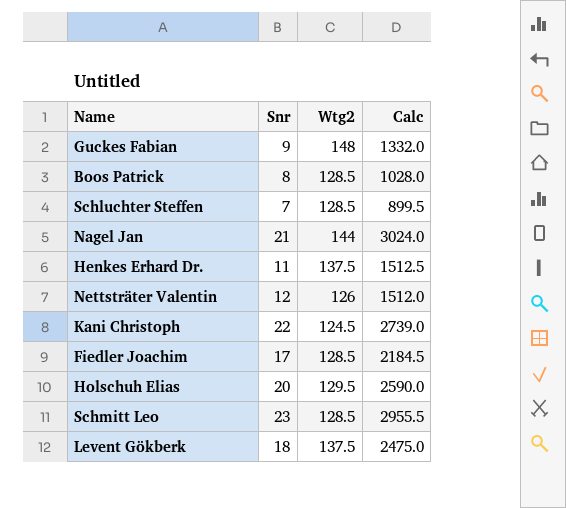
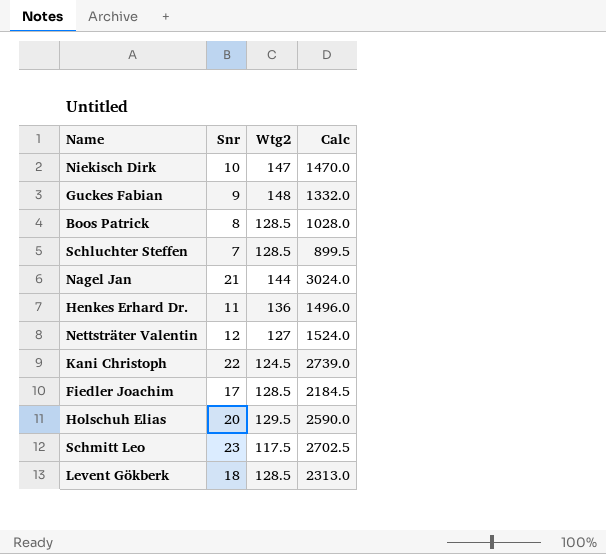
row Niekisch Dirk: none -> 10 | 147 | 1470.0
Henkes Erhard Dr. | Wtg2: 137.5 -> 136
Henkes Erhard Dr. | Calc: 1512.5 -> 1496.0
Nettsträter Valentin | Wtg2: 126 -> 127
Nettsträter Valentin | Calc: 1512.0 -> 1524.0
Schmitt Leo | Wtg2: 128.5 -> 117.5
Schmitt Leo | Calc: 2955.5 -> 2702.5
Levent Gökberk | Wtg2: 137.5 -> 128.5
Levent Gökberk | Calc: 2475.0 -> 2313.0

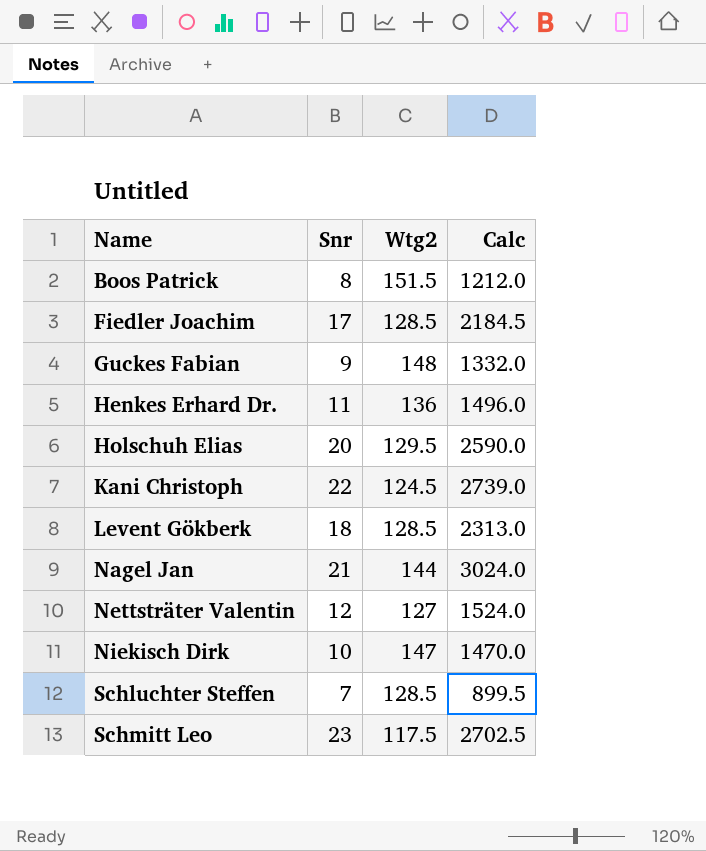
row order: none -> Name ascending
Boos Patrick | Wtg2: 128.5 -> 151.5
Boos Patrick | Calc: 1028.0 -> 1212.0

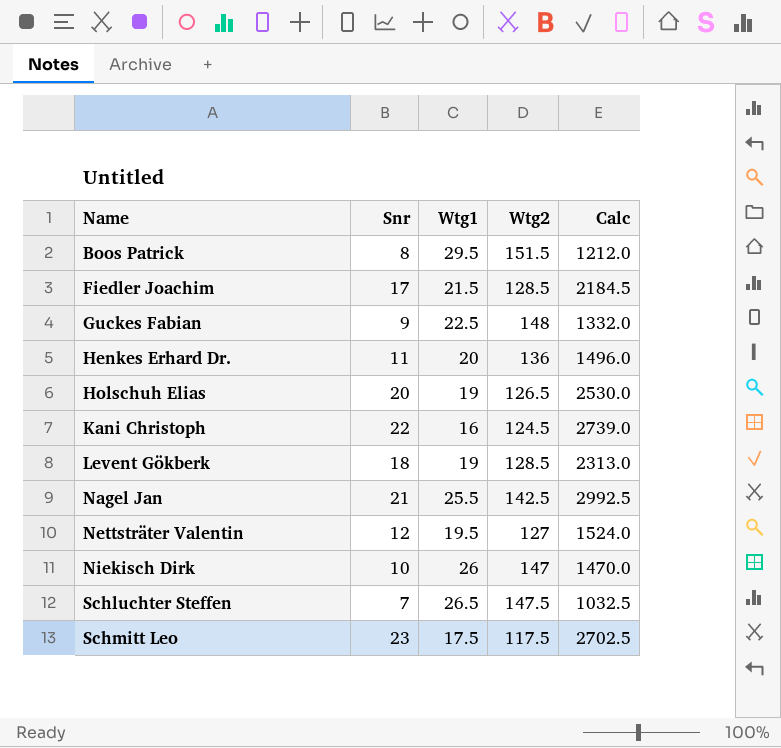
column Wtg1 | position: none -> 3
Holschuh Elias | Wtg2: 129.5 -> 126.5
Holschuh Elias | Calc: 2590.0 -> 2530.0
Nagel Jan | Wtg2: 144 -> 142.5
Nagel Jan | Calc: 3024.0 -> 2992.5
Schluchter Steffen | Wtg2: 128.5 -> 147.5
Schluchter Steffen | Calc: 899.5 -> 1032.5

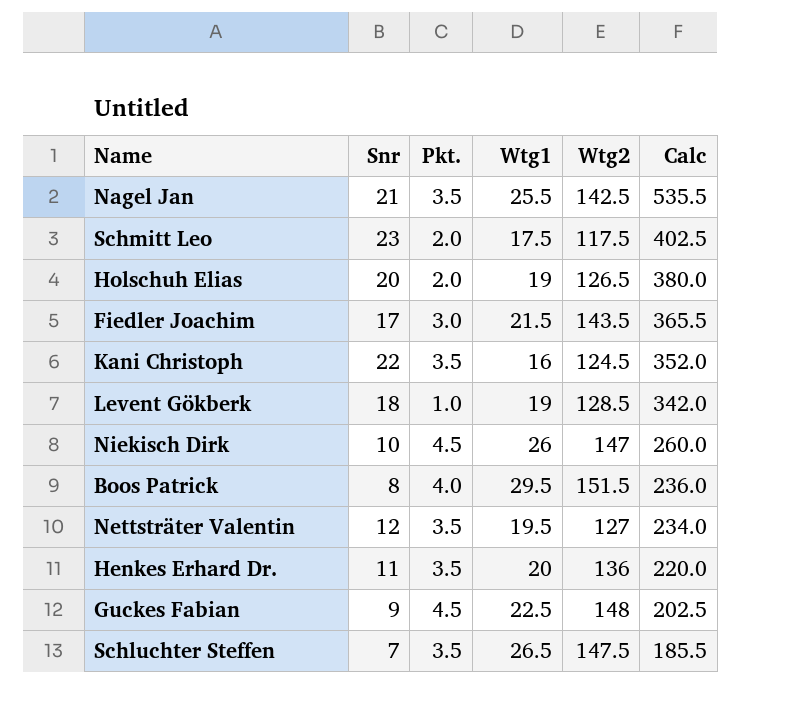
row order: Name ascending -> Calc descending
column Pkt. | position: none -> 3
column Calc | formula: [Snr] * [Wtg2] -> [Snr] * [Wtg1]
Fiedler Joachim | Wtg2: 128.5 -> 143.5

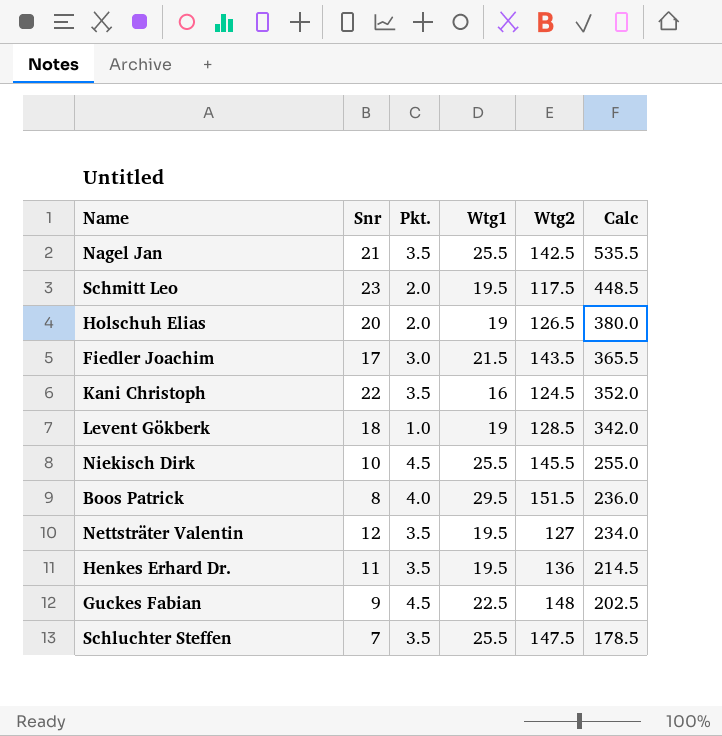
Schmitt Leo | Wtg1: 17.5 -> 19.5
Schmitt Leo | Calc: 402.5 -> 448.5
Niekisch Dirk | Wtg1: 26 -> 25.5
Niekisch Dirk | Wtg2: 147 -> 145.5
Niekisch Dirk | Calc: 260.0 -> 255.0
Henkes Erhard Dr. | Wtg1: 20 -> 19.5
Henkes Erhard Dr. | Calc: 220.0 -> 214.5
Schluchter Steffen | Wtg1: 26.5 -> 25.5
Schluchter Steffen | Calc: 185.5 -> 178.5

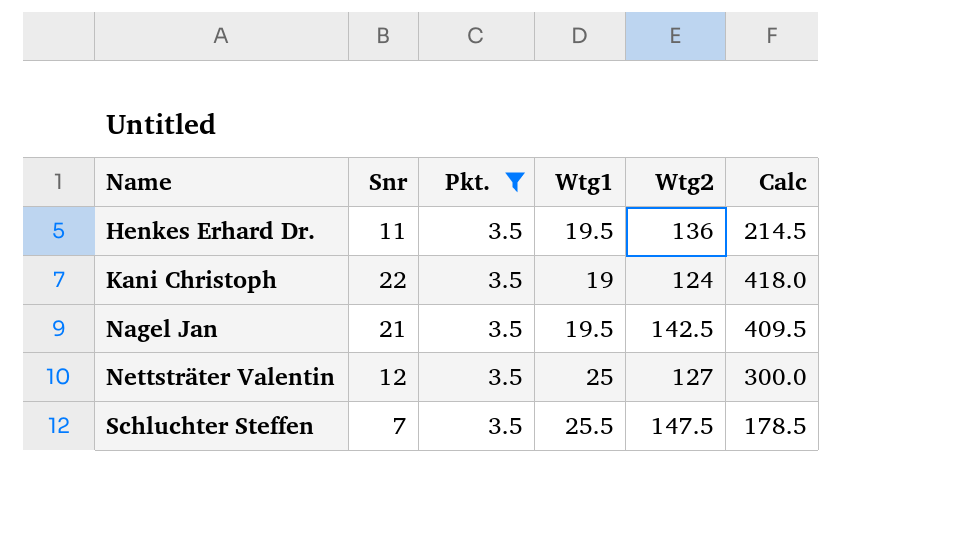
filter: none -> Pkt. = 3.5
row order: Calc descending -> Name ascending
Kani Christoph | Wtg1: 16 -> 19
Kani Christoph | Wtg2: 124.5 -> 124
Kani Christoph | Calc: 352.0 -> 418.0
Nagel Jan | Wtg1: 25.5 -> 19.5
Nagel Jan | Calc: 535.5 -> 409.5
Nettsträter Valentin | Wtg1: 19.5 -> 25
Nettsträter Valentin | Calc: 234.0 -> 300.0

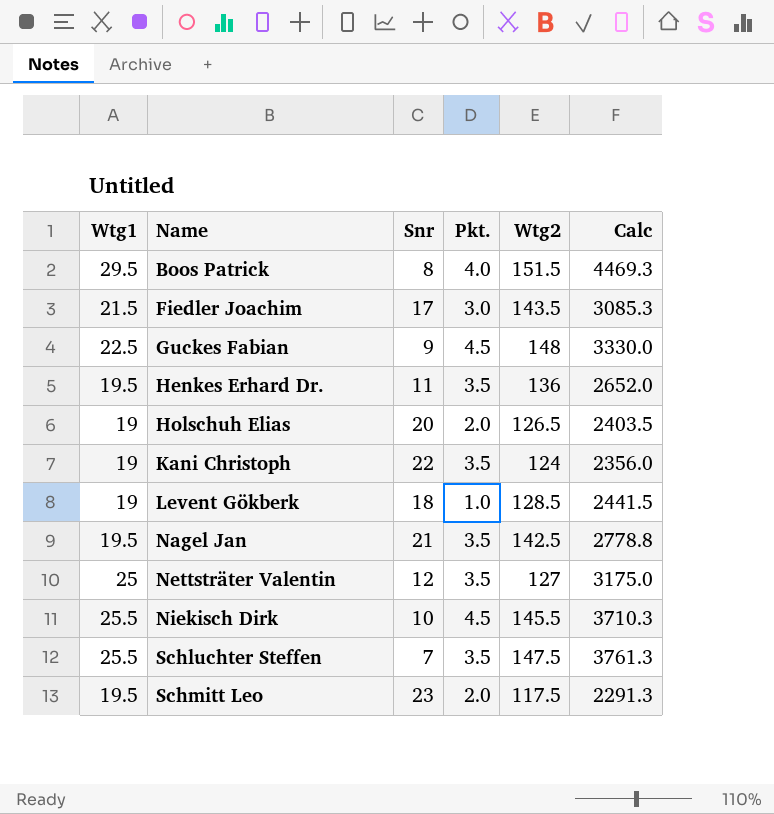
filter: Pkt. = 3.5 -> none
column Wtg1 | position: 4 -> 1
column Calc | formula: [Snr] * [Wtg1] -> [Wtg1] * [Wtg2]

